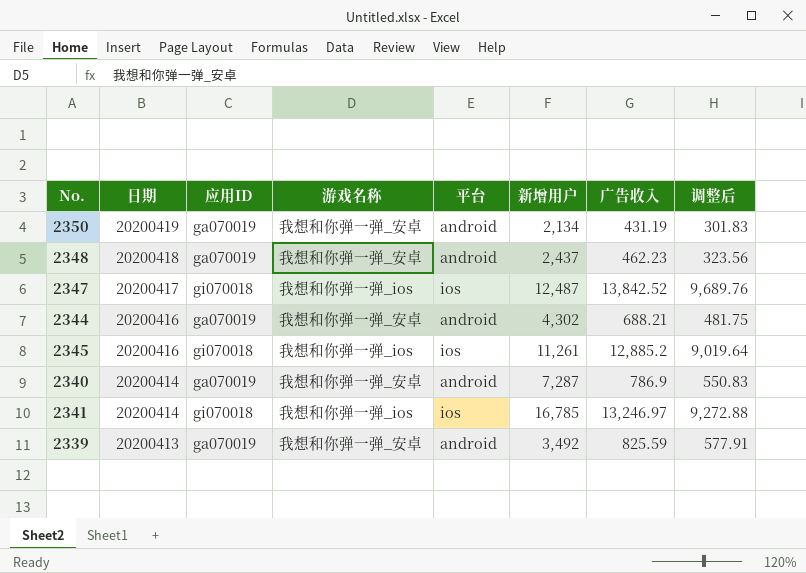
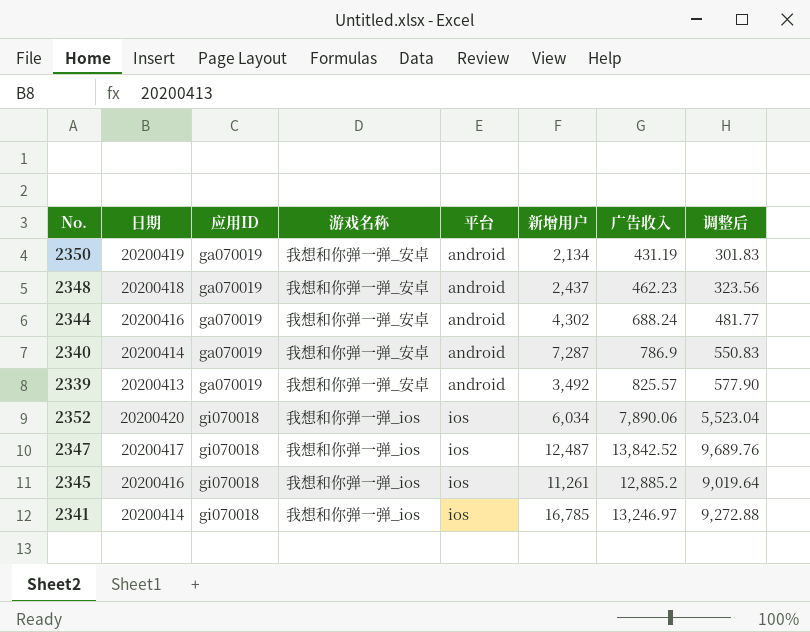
row order: 日期 descending -> 应用ID ascending
2344 | 广告收入: 688.21 -> 688.24
2344 | 调整后: 481.75 -> 481.77
2339 | 广告收入: 825.59 -> 825.57
2339 | 调整后: 577.91 -> 577.90
row 2352: none -> 20200420 | gi070018 | 我想和你弹一弹_ios | ios | 6,034 | 7,890.06 | 5,523.04

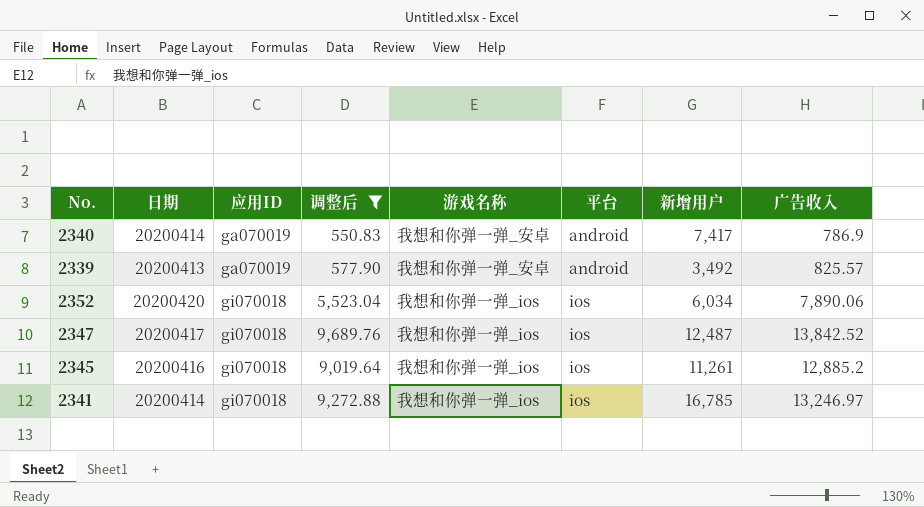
filter: none -> 调整后 >= 550.83
column 调整后 | position: 8 -> 4
2340 | 新增用户: 7,287 -> 7,417

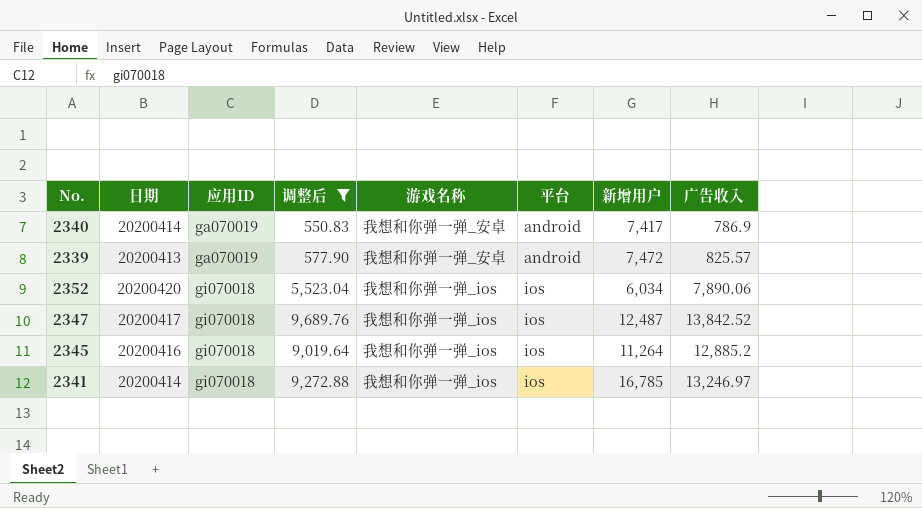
2339 | 新增用户: 3,492 -> 7,472
2345 | 新增用户: 11,261 -> 11,264

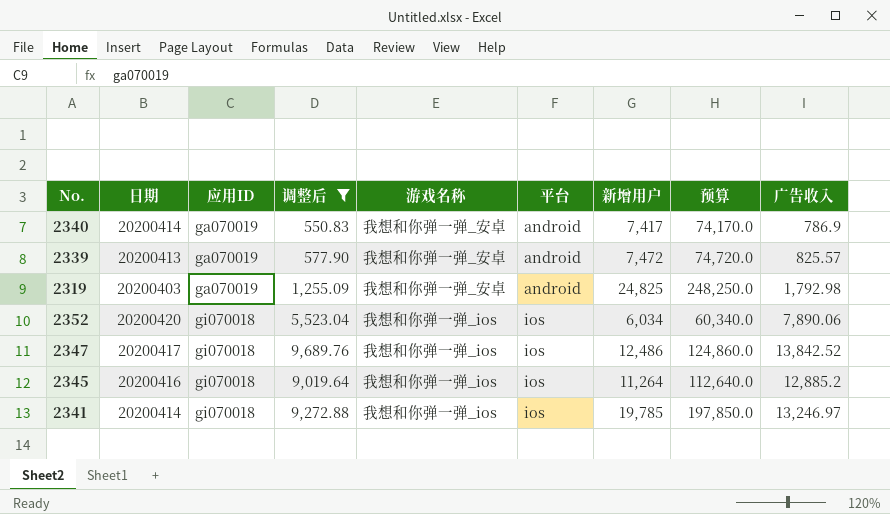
column 预算 | formula: none -> [新增用户] * 10
row 2319: none -> 20200403 | ga070019 | 1,255.09 | 我想和你弹一弹_安卓 | android | 24,825 | 248,250.0 | 1,792.98
2347 | 新增用户: 12,487 -> 12,486
2341 | 新增用户: 16,785 -> 19,785

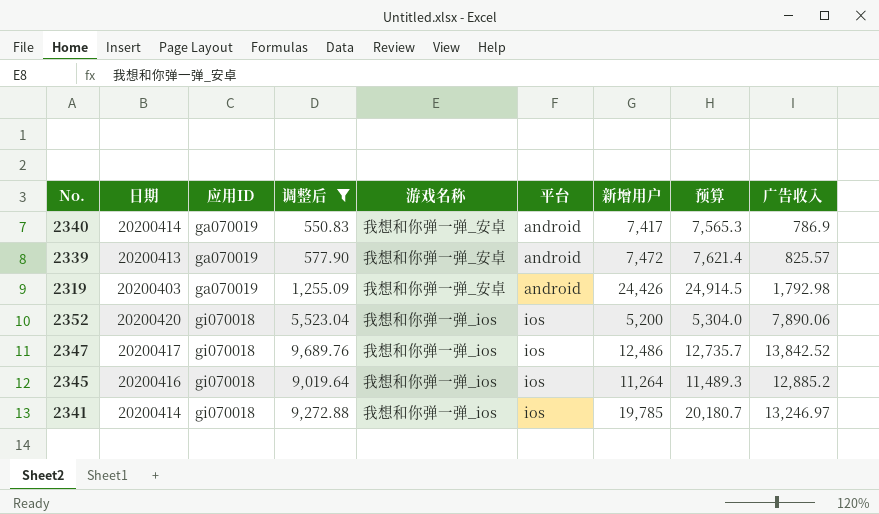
column 预算 | formula: [新增用户] * 10 -> [新增用户] * 1.02
2319 | 新增用户: 24,825 -> 24,426
2352 | 新增用户: 6,034 -> 5,200

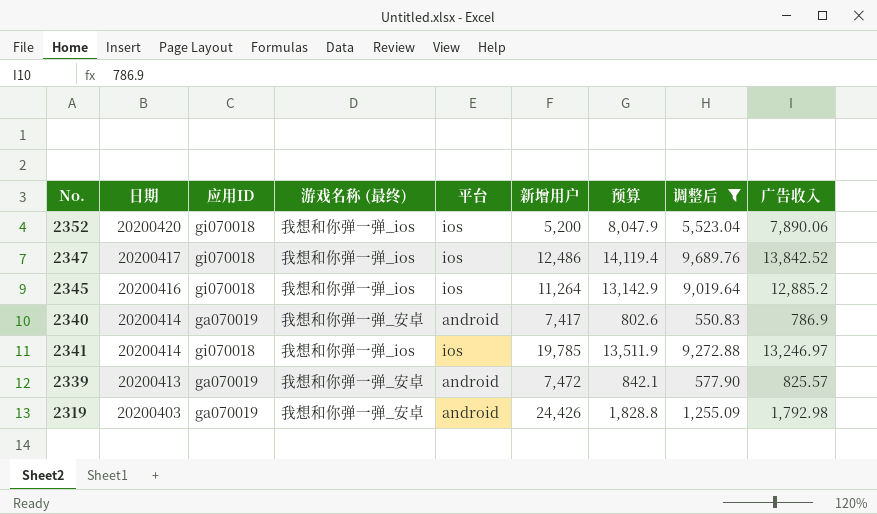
row order: 应用ID ascending -> 日期 descending
column name: 游戏名称 -> 游戏名称 (最终)
column 预算 | formula: [新增用户] * 1.02 -> [广告收入] * 1.02
column 调整后 | position: 4 -> 8

